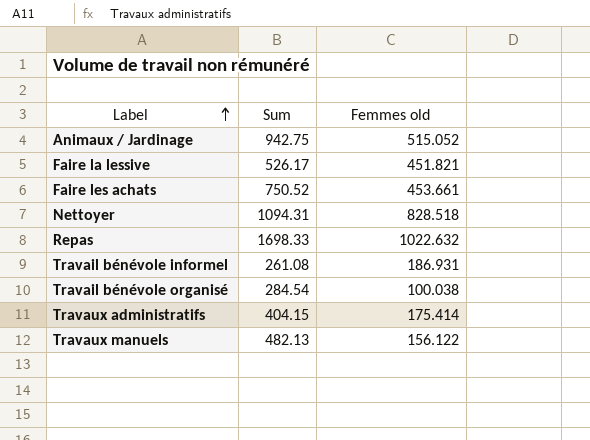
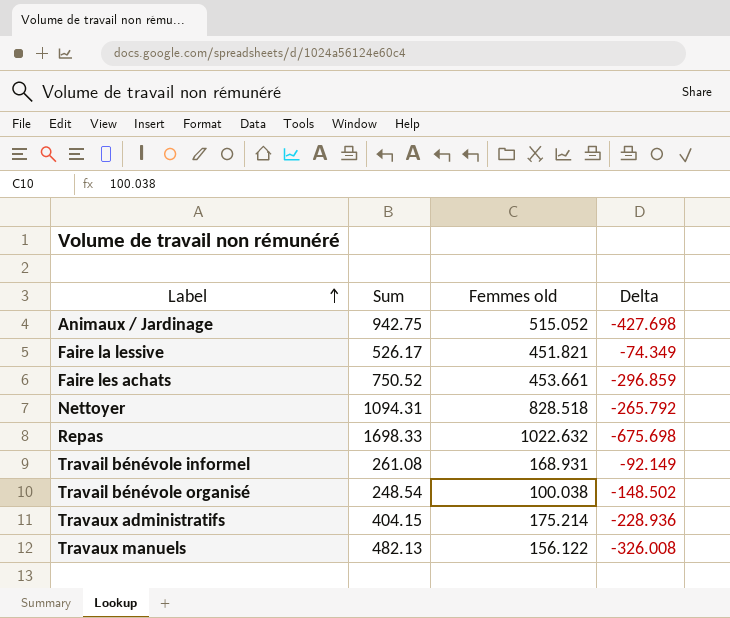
column Delta | formula: none -> [Femmes old] - [Sum]
Travail bénévole informel | Femmes old: 186.931 -> 168.931
Travail bénévole organisé | Sum: 284.54 -> 248.54
Travaux administratifs | Femmes old: 175.414 -> 175.214

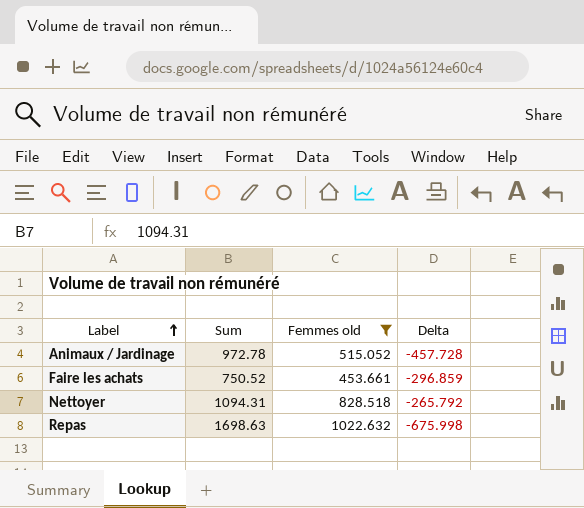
filter: none -> Femmes old >= 453.661
Animaux / Jardinage | Sum: 942.75 -> 972.78
Animaux / Jardinage | Delta: -427.698 -> -457.728
Repas | Sum: 1698.33 -> 1698.63
Repas | Delta: -675.698 -> -675.998

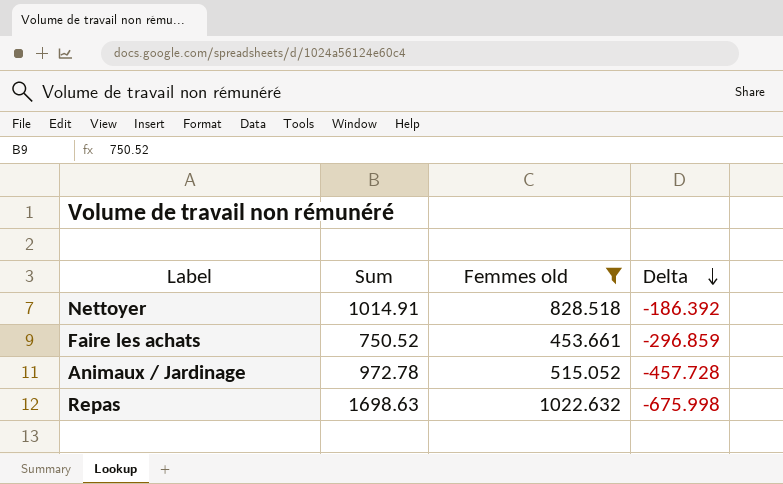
row order: Label ascending -> Delta descending
Nettoyer | Sum: 1094.31 -> 1014.91
Nettoyer | Delta: -265.792 -> -186.392

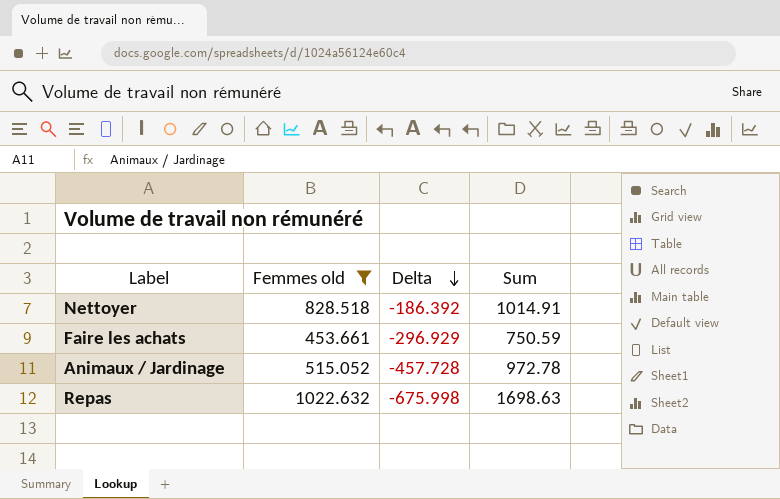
column Sum | position: 2 -> 4
Faire les achats | Delta: -296.859 -> -296.929
Faire les achats | Sum: 750.52 -> 750.59

